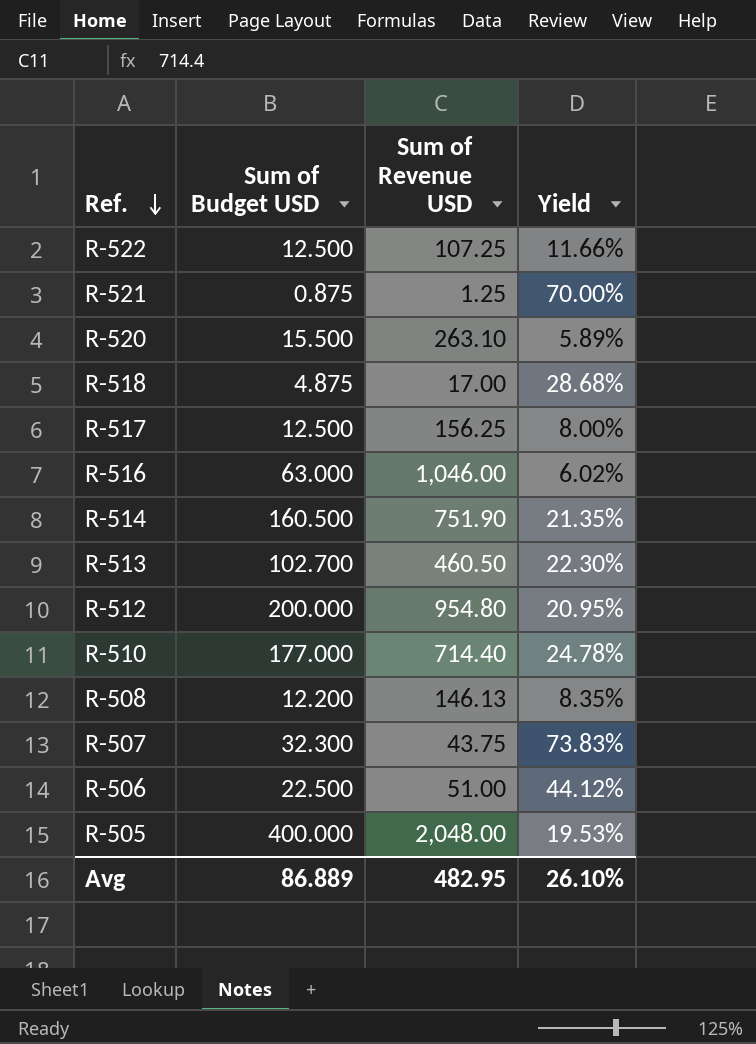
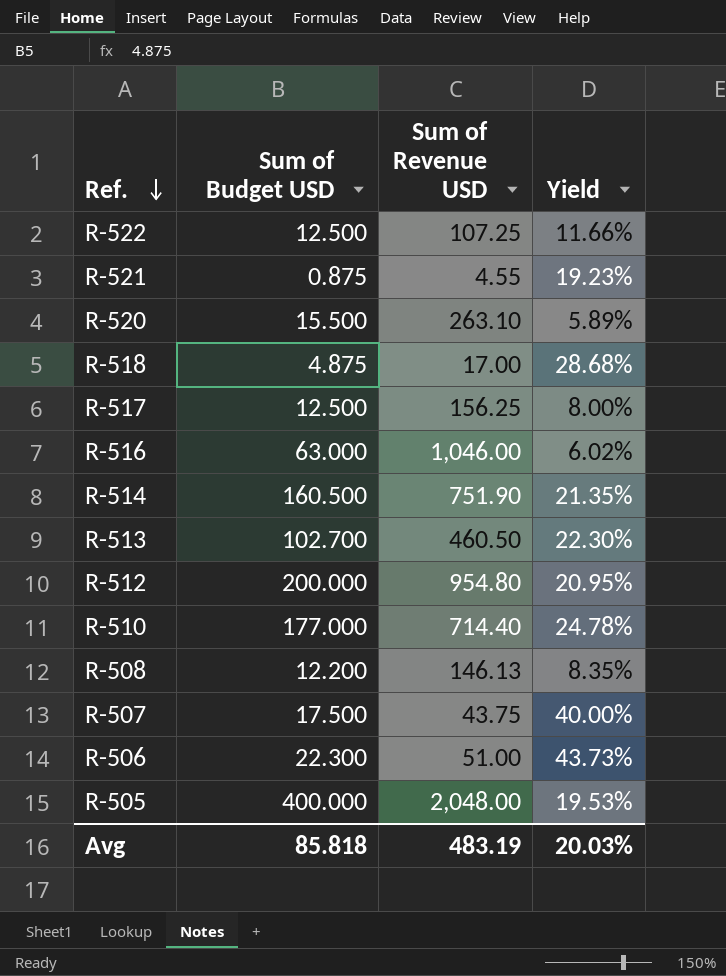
R-521 | Sum of Revenue USD: 1.25 -> 4.55
R-521 | Yield: 70.00% -> 19.23%
R-507 | Sum of Budget USD: 32.300 -> 17.500
R-507 | Yield: 73.83% -> 40.00%
R-506 | Sum of Budget USD: 22.500 -> 22.300
R-506 | Yield: 44.12% -> 43.73%
Avg | Sum of Budget USD: 86.889 -> 85.818
Avg | Sum of Revenue USD: 482.95 -> 483.19
Avg | Yield: 26.10% -> 20.03%

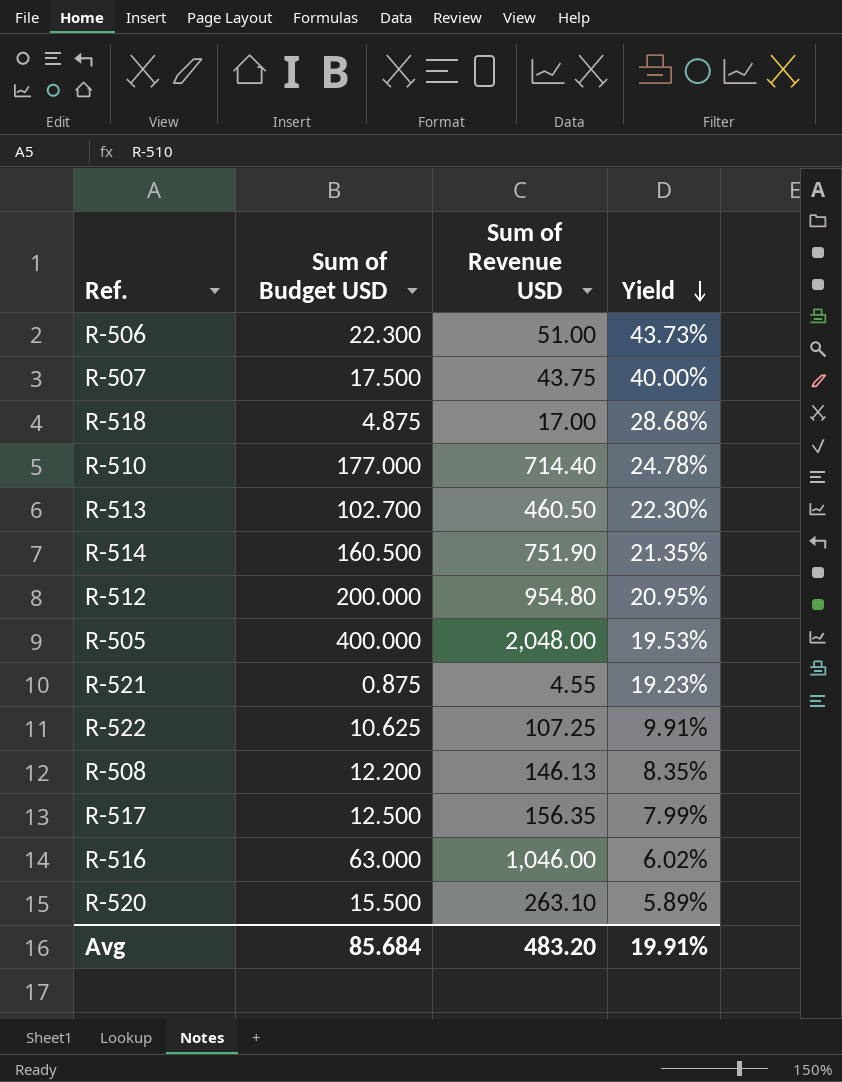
row order: Ref. descending -> Yield descending
R-522 | Sum of Budget USD: 12.500 -> 10.625
R-522 | Yield: 11.66% -> 9.91%
R-517 | Sum of Revenue USD: 156.25 -> 156.35
R-517 | Yield: 8.00% -> 7.99%
Avg | Sum of Budget USD: 85.818 -> 85.684
Avg | Sum of Revenue USD: 483.19 -> 483.20
Avg | Yield: 20.03% -> 19.91%

